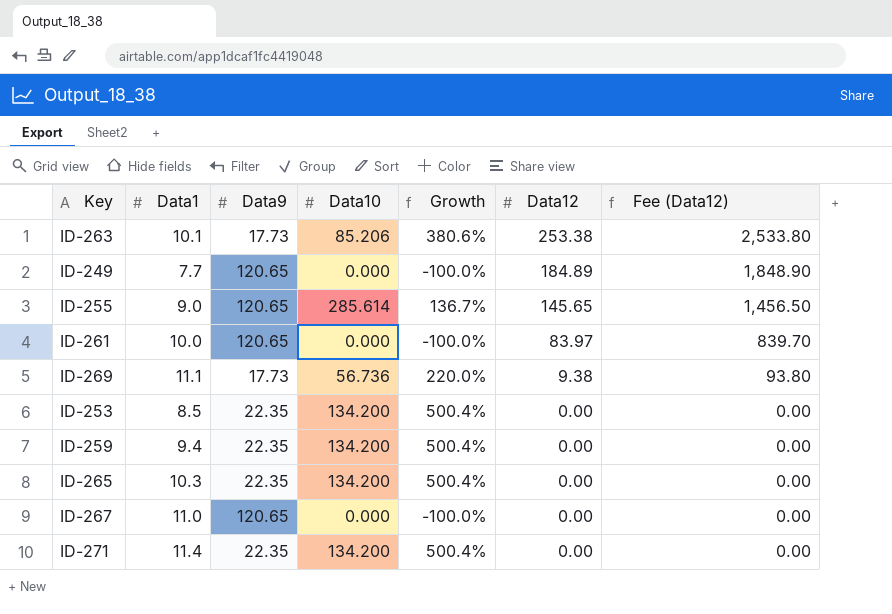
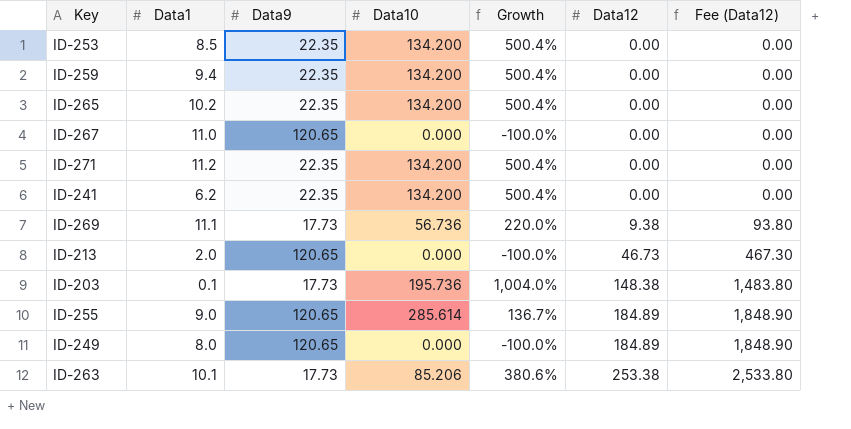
row order: Data12 descending -> Data12 ascending
row ID-261: 10.0 | 120.65 | 0.000 | -100.0% | 83.97 | 839.70 -> none
ID-265 | Data1: 10.3 -> 10.2
ID-271 | Data1: 11.4 -> 11.2
row ID-241: none -> 6.2 | 22.35 | 134.200 | 500.4% | 0.00 | 0.00
row ID-213: none -> 2.0 | 120.65 | 0.000 | -100.0% | 46.73 | 467.30
row ID-203: none -> 0.1 | 17.73 | 195.736 | 1,004.0% | 148.38 | 1,483.80
ID-255 | Data12: 145.65 -> 184.89
ID-255 | Fee (Data12): 1,456.50 -> 1,848.90
ID-249 | Data1: 7.7 -> 8.0

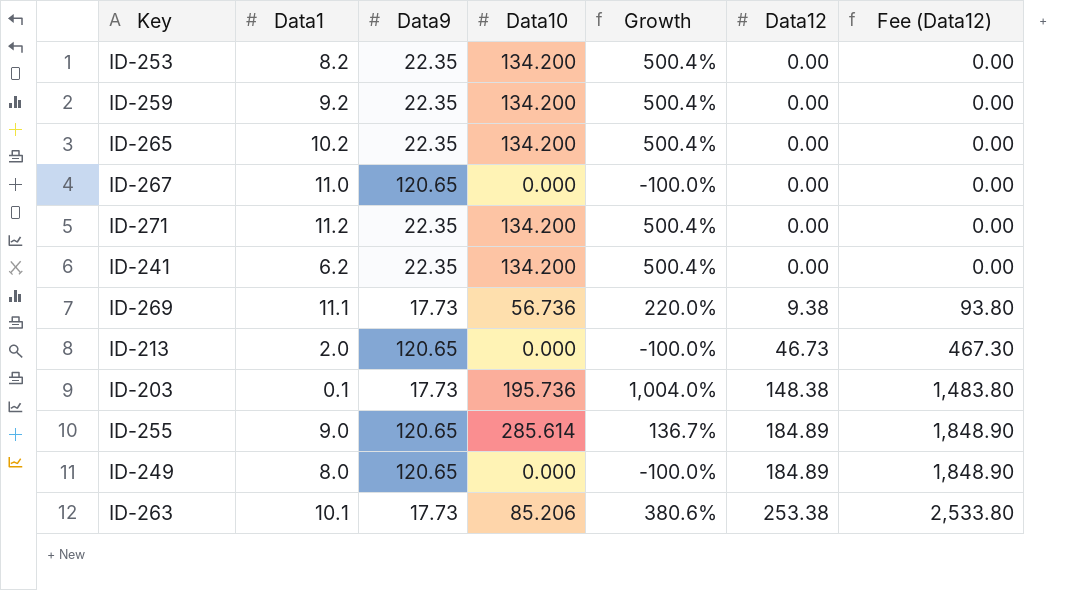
ID-253 | Data1: 8.5 -> 8.2
ID-259 | Data1: 9.4 -> 9.2

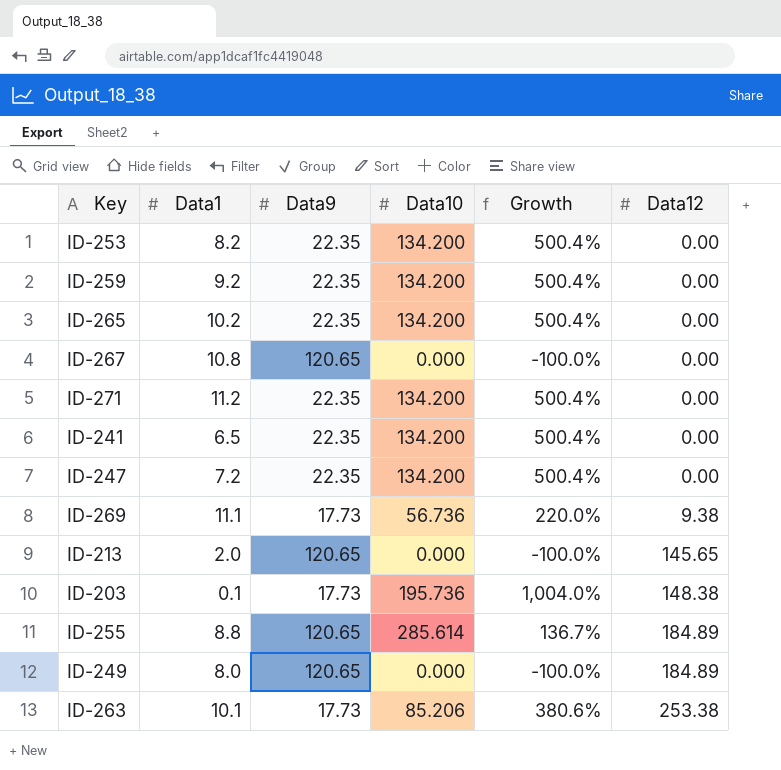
column Fee (Data12) | formula: [Data12] * 10 -> none
ID-267 | Data1: 11.0 -> 10.8
ID-241 | Data1: 6.2 -> 6.5
row ID-247: none -> 7.2 | 22.35 | 134.200 | 500.4% | 0.00
ID-213 | Data12: 46.73 -> 145.65
ID-255 | Data1: 9.0 -> 8.8

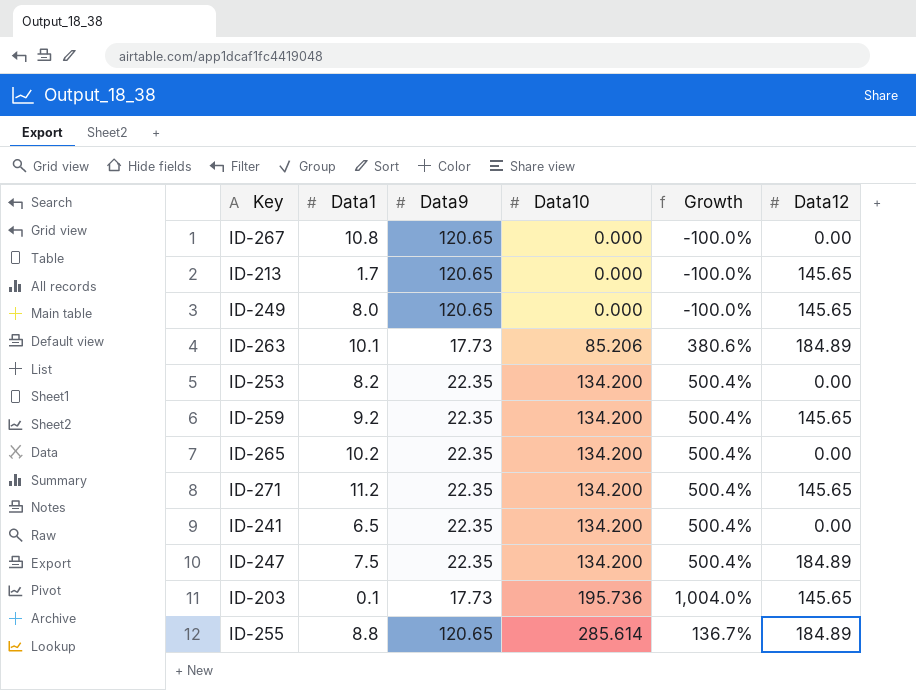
row order: Data12 ascending -> Data10 ascending
row ID-269: 11.1 | 17.73 | 56.736 | 220.0% | 9.38 -> none
ID-213 | Data1: 2.0 -> 1.7
ID-249 | Data12: 184.89 -> 145.65
ID-263 | Data12: 253.38 -> 184.89
ID-259 | Data12: 0.00 -> 145.65
ID-271 | Data12: 0.00 -> 145.65
ID-247 | Data1: 7.2 -> 7.5
ID-247 | Data12: 0.00 -> 184.89
ID-203 | Data12: 148.38 -> 145.65

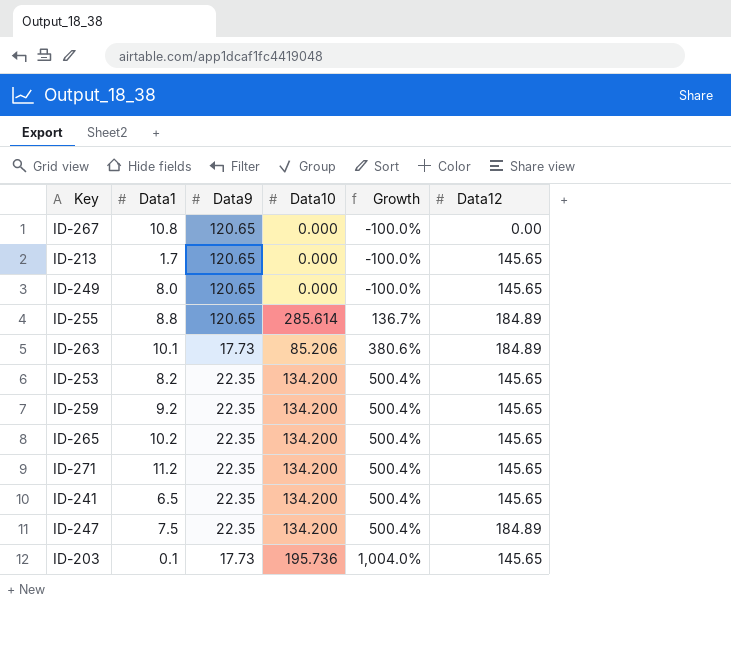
row order: Data10 ascending -> Growth ascending
ID-253 | Data12: 0.00 -> 145.65
ID-265 | Data12: 0.00 -> 145.65
ID-241 | Data12: 0.00 -> 145.65

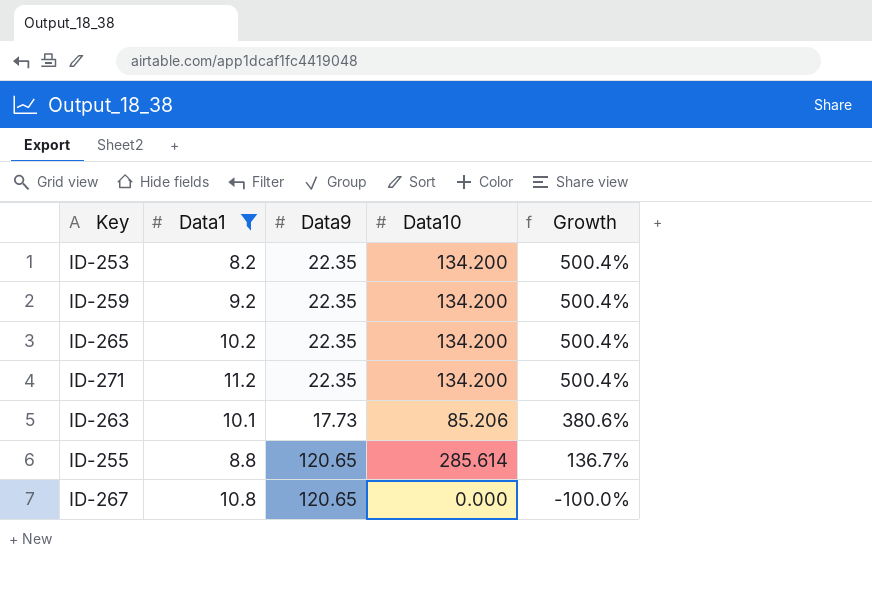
filter: none -> Data1 >= 8.2
row order: Growth ascending -> Growth descending
column Data12 | position: 6 -> none

